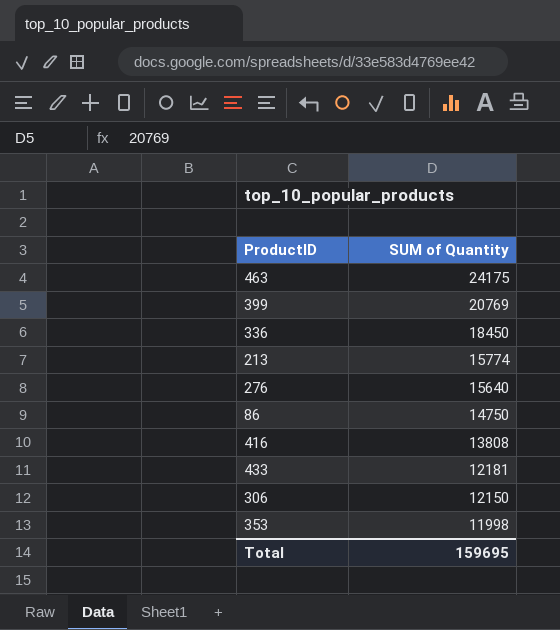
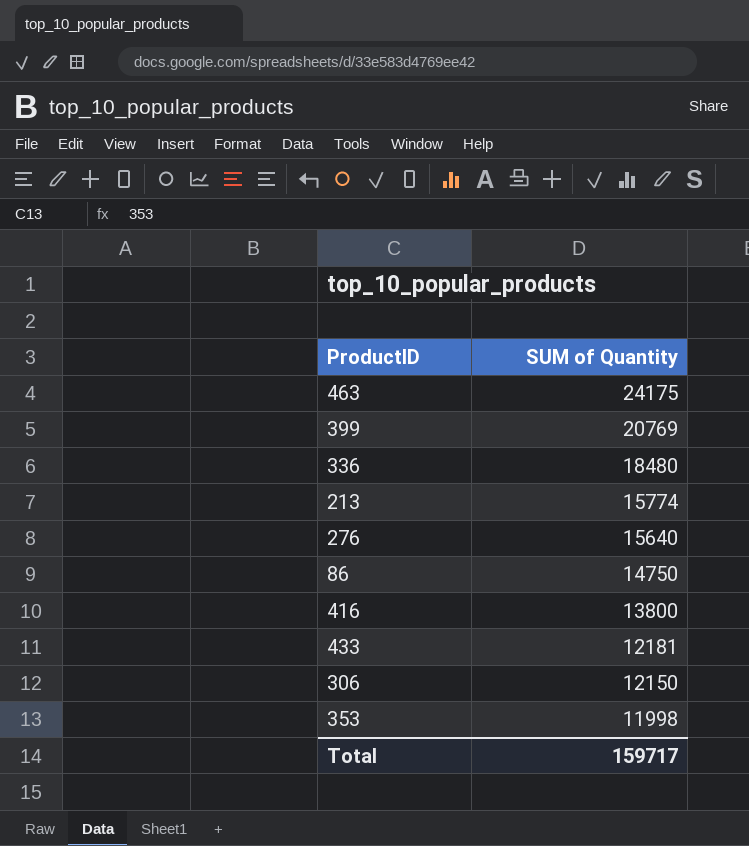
336 | SUM of Quantity: 18450 -> 18480
416 | SUM of Quantity: 13808 -> 13800
Total | SUM of Quantity: 159695 -> 159717

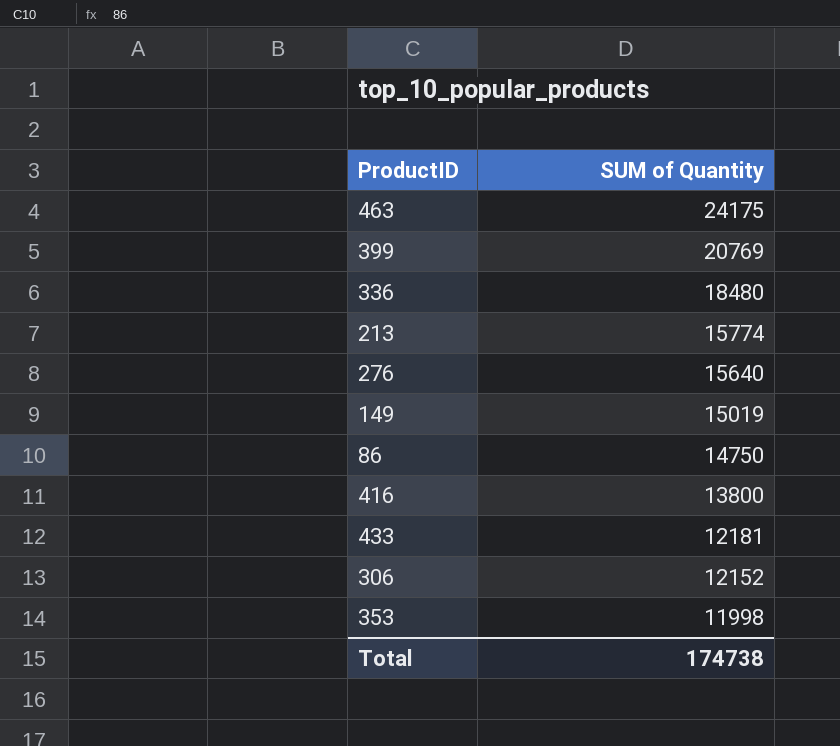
row 149: none -> 15019
306 | SUM of Quantity: 12150 -> 12152
Total | SUM of Quantity: 159717 -> 174738

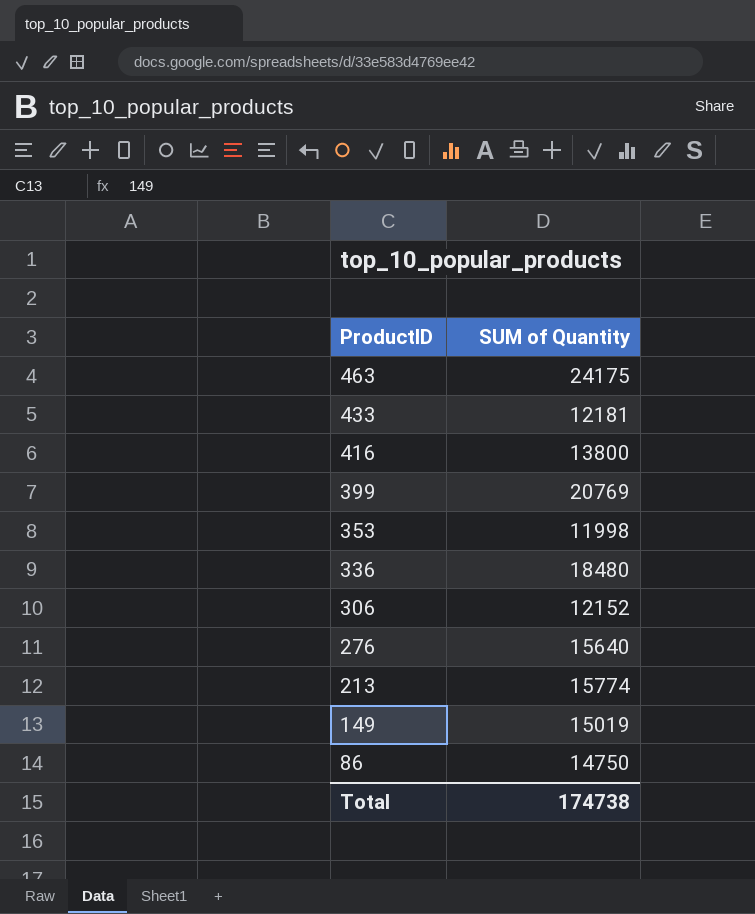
row order: SUM of Quantity descending -> ProductID descending

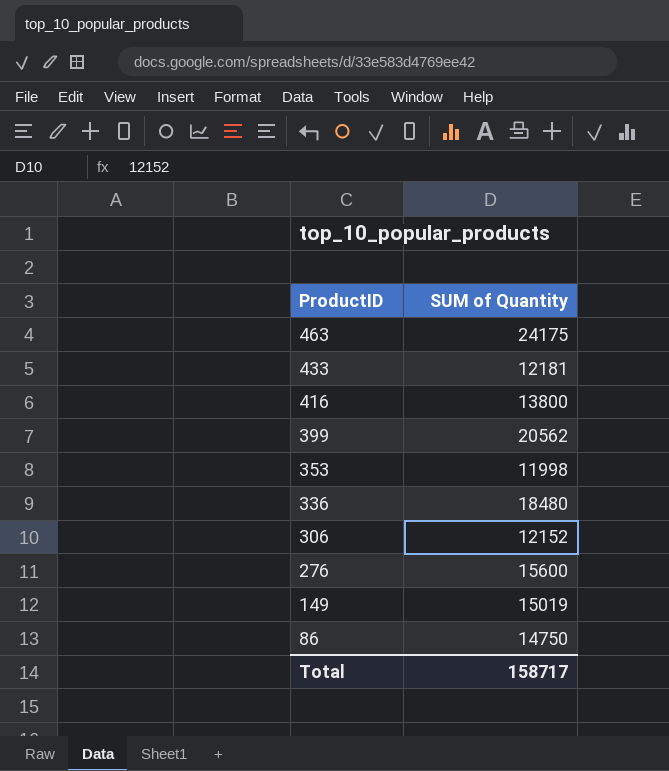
row 213: 15774 -> none
399 | SUM of Quantity: 20769 -> 20562
276 | SUM of Quantity: 15640 -> 15600
Total | SUM of Quantity: 174738 -> 158717

